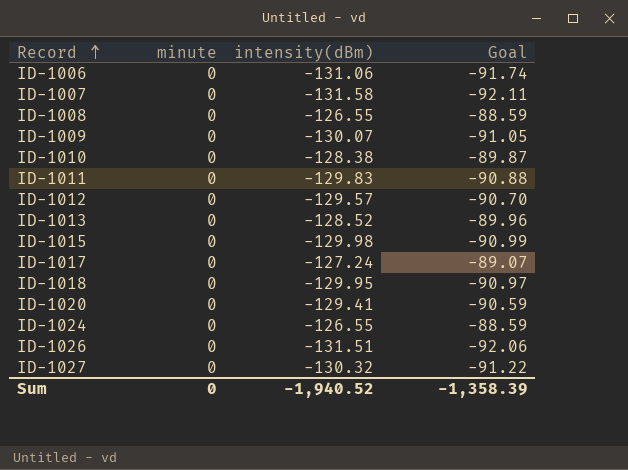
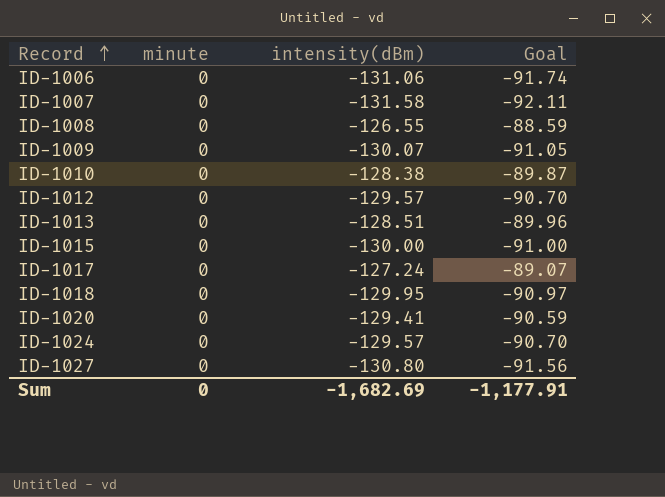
row ID-1011: 0 | -129.83 | -90.88 -> none
row ID-1026: 0 | -131.51 | -92.06 -> none
ID-1013 | intensity(dBm): -128.52 -> -128.51
ID-1015 | intensity(dBm): -129.98 -> -130.00
ID-1015 | Goal: -90.99 -> -91.00
ID-1024 | intensity(dBm): -126.55 -> -129.57
ID-1024 | Goal: -88.59 -> -90.70
ID-1027 | intensity(dBm): -130.32 -> -130.80
ID-1027 | Goal: -91.22 -> -91.56
Sum | intensity(dBm): -1,940.52 -> -1,682.69
Sum | Goal: -1,358.39 -> -1,177.91

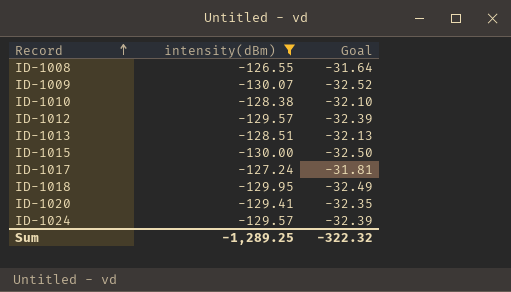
filter: none -> intensity(dBm) >= -130.07
column minute | position: 2 -> none
column Goal | formula: [intensity(dBm)] * 0.7 -> [intensity(dBm)] * 0.25
Sum | intensity(dBm): -1,682.69 -> -1,289.25
Sum | Goal: -1,177.91 -> -322.32

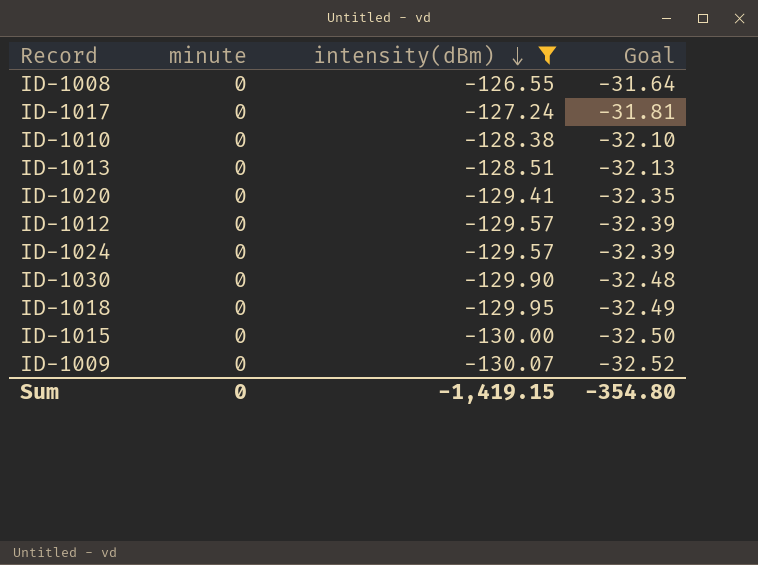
row order: Record ascending -> intensity(dBm) descending
column minute | position: none -> 2
row ID-1030: none -> 0 | -129.90 | -32.48
Sum | intensity(dBm): -1,289.25 -> -1,419.15
Sum | Goal: -322.32 -> -354.80

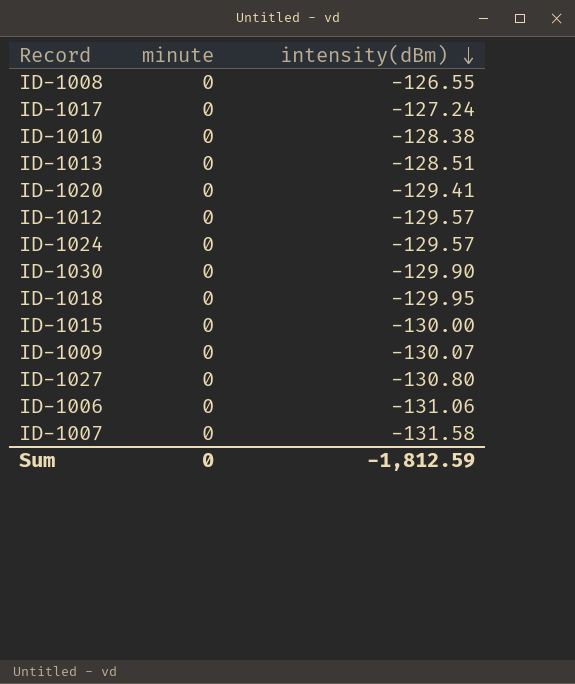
filter: intensity(dBm) >= -130.07 -> none
column Goal | formula: [intensity(dBm)] * 0.25 -> none
Sum | intensity(dBm): -1,419.15 -> -1,812.59

